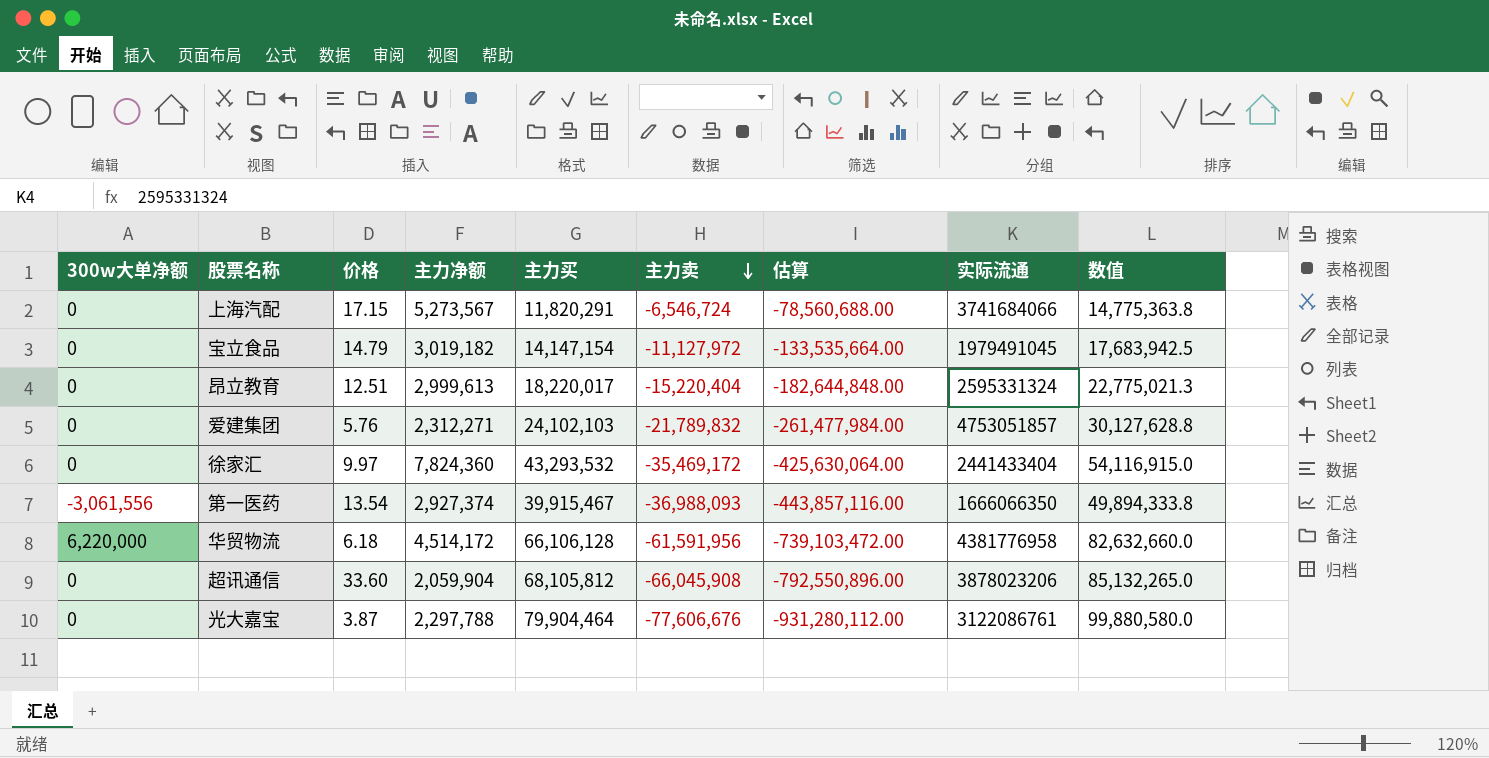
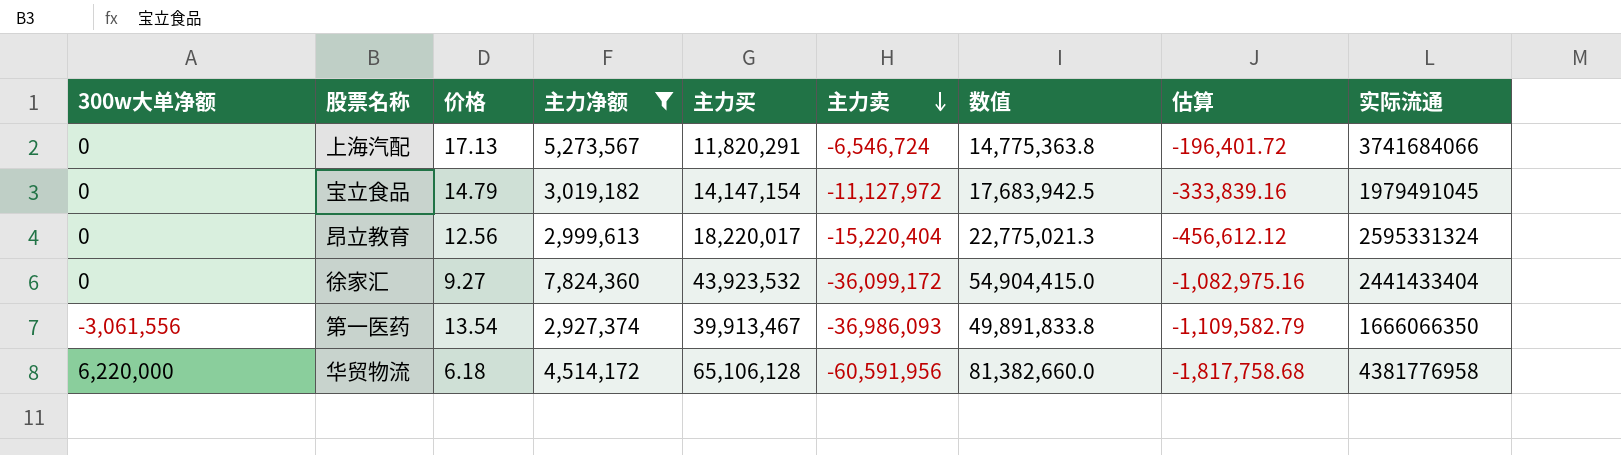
filter: none -> 主力净额 >= 2,927,374
column 数值 | position: 9 -> 7
column 估算 | formula: [主力卖] * 12 -> [主力卖] * 0.03
上海汽配 | 价格: 17.15 -> 17.13
昂立教育 | 价格: 12.51 -> 12.56
徐家汇 | 价格: 9.97 -> 9.27
徐家汇 | 主力买: 43,293,532 -> 43,923,532
徐家汇 | 主力卖: -35,469,172 -> -36,099,172
徐家汇 | 数值: 54,116,915.0 -> 54,904,415.0
第一医药 | 主力买: 39,915,467 -> 39,913,467
第一医药 | 主力卖: -36,988,093 -> -36,986,093
第一医药 | 数值: 49,894,333.8 -> 49,891,833.8
华贸物流 | 主力买: 66,106,128 -> 65,106,128
华贸物流 | 主力卖: -61,591,956 -> -60,591,956
华贸物流 | 数值: 82,632,660.0 -> 81,382,660.0

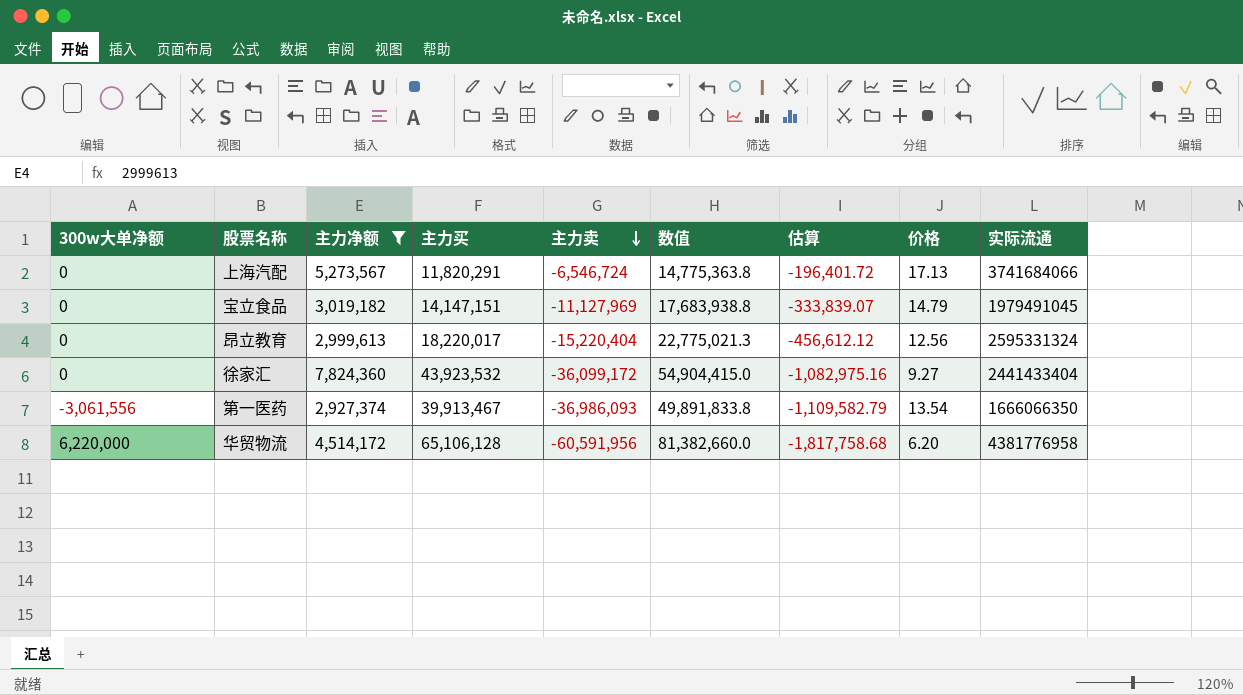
column 价格 | position: 3 -> 8
宝立食品 | 主力买: 14,147,154 -> 14,147,151
宝立食品 | 主力卖: -11,127,972 -> -11,127,969
宝立食品 | 数值: 17,683,942.5 -> 17,683,938.8
宝立食品 | 估算: -333,839.16 -> -333,839.07
华贸物流 | 价格: 6.18 -> 6.20

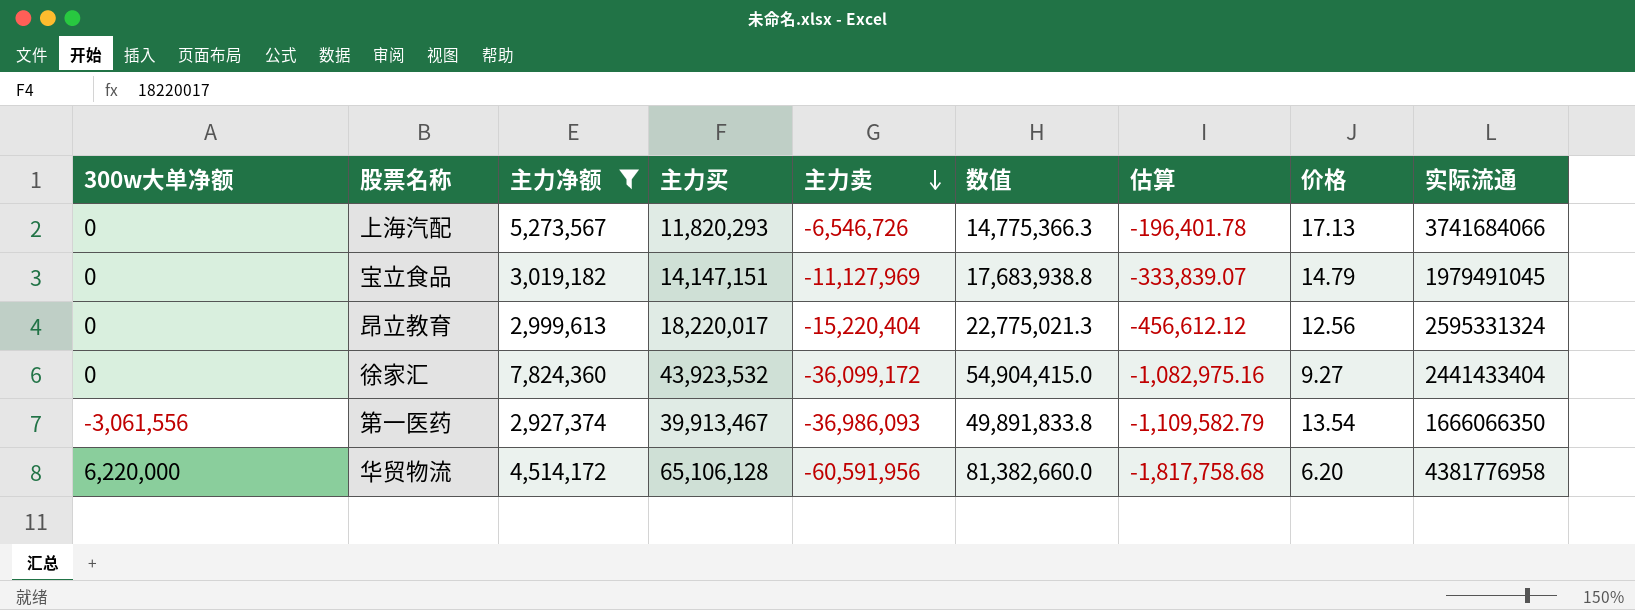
上海汽配 | 主力买: 11,820,291 -> 11,820,293
上海汽配 | 主力卖: -6,546,724 -> -6,546,726
上海汽配 | 数值: 14,775,363.8 -> 14,775,366.3
上海汽配 | 估算: -196,401.72 -> -196,401.78

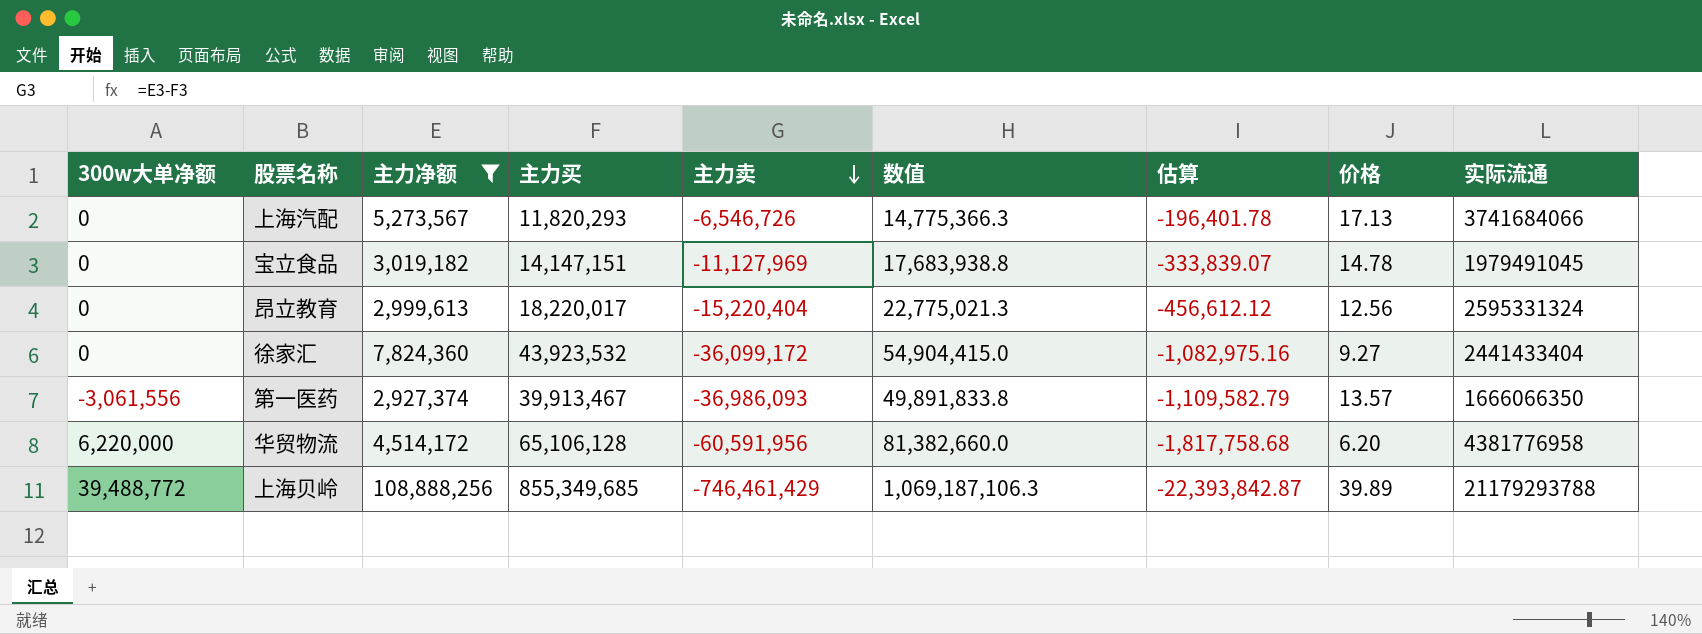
宝立食品 | 价格: 14.79 -> 14.78
第一医药 | 价格: 13.54 -> 13.57
row 上海贝岭: none -> 39,488,772 | 108,888,256 | 855,349,685 | -746,461,429 | 1,069,187,106.3 | -22,393,842.87 | 39.89 | 21179293788

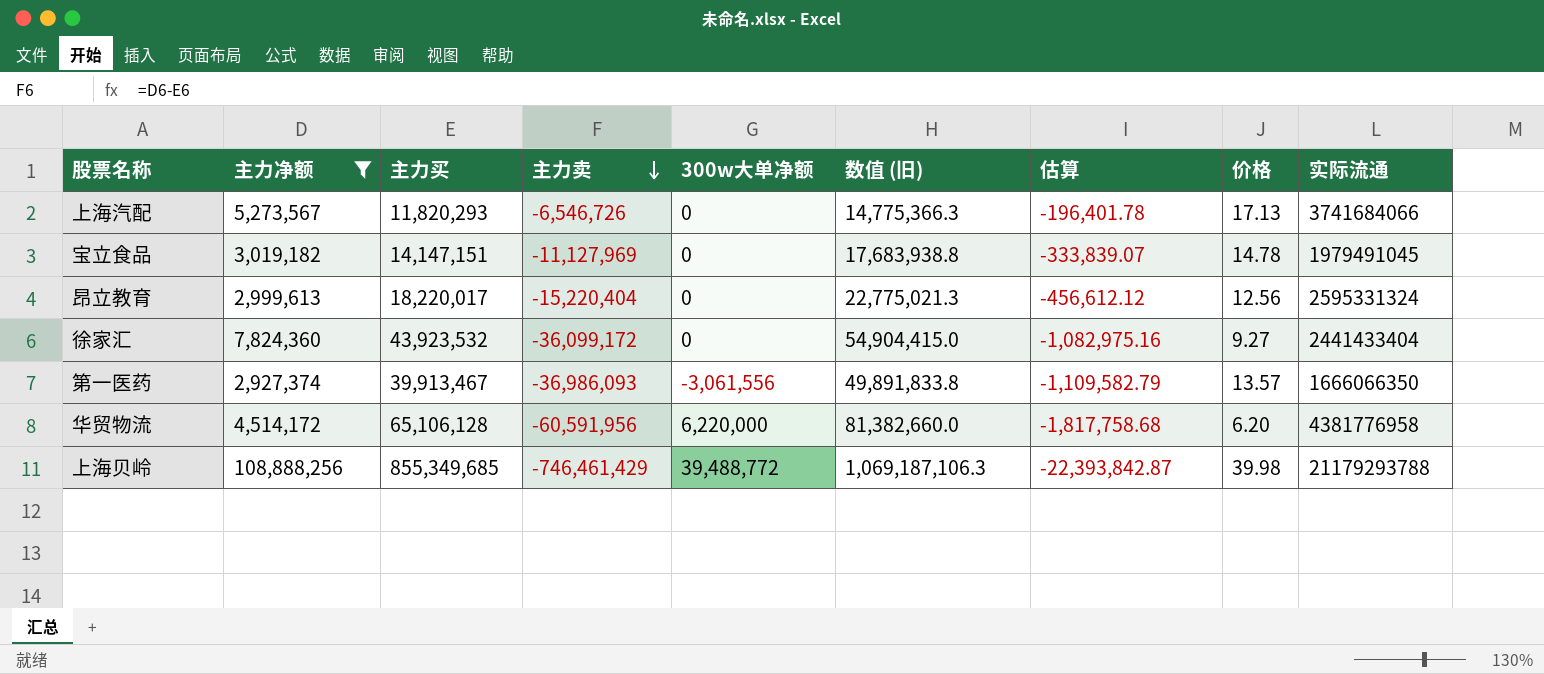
column 300w大单净额 | position: 1 -> 5
column name: 数值 -> 数值 (旧)
上海贝岭 | 价格: 39.89 -> 39.98

